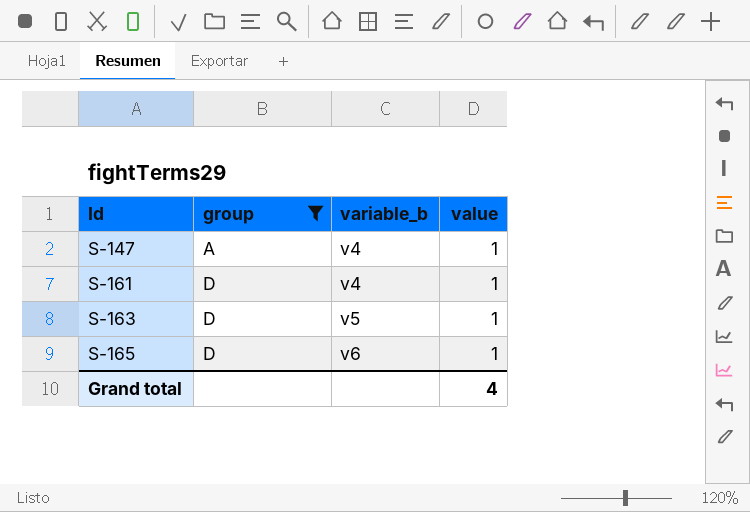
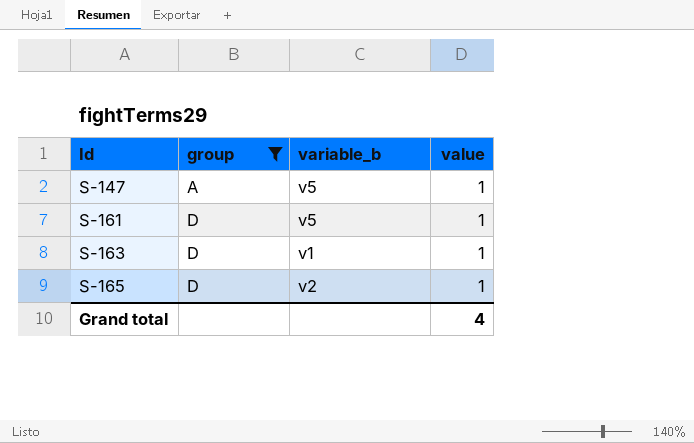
S-147 | variable_b: v4 -> v5
S-161 | variable_b: v4 -> v5
S-163 | variable_b: v5 -> v1
S-165 | variable_b: v6 -> v2

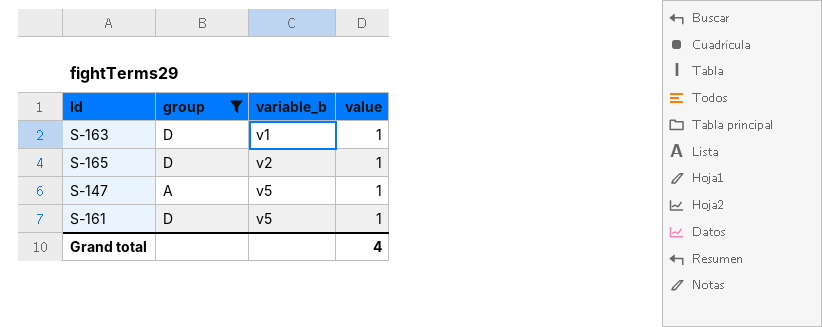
row order: Id ascending -> variable_b ascending

